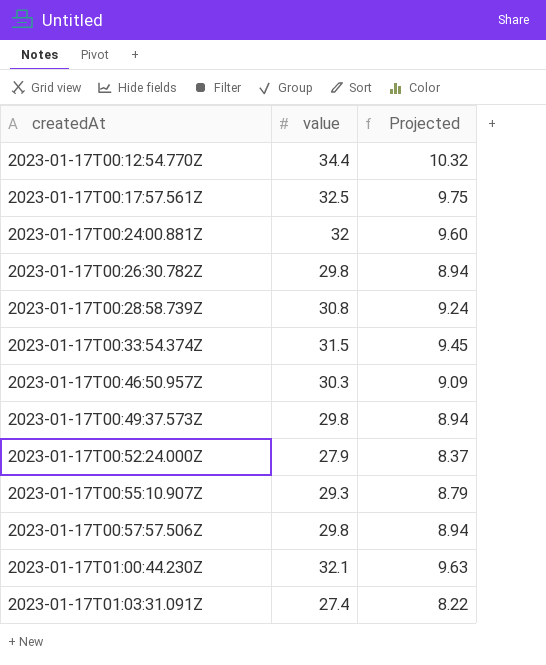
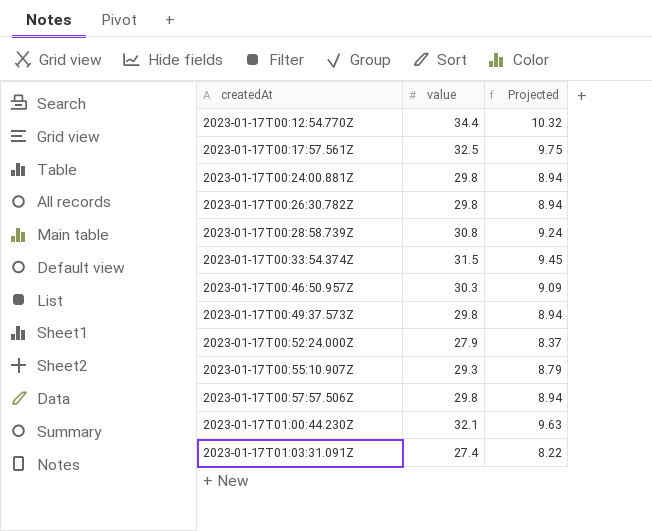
2023-01-17T00:24:00.881Z | value: 32 -> 29.8
2023-01-17T00:24:00.881Z | Projected: 9.60 -> 8.94

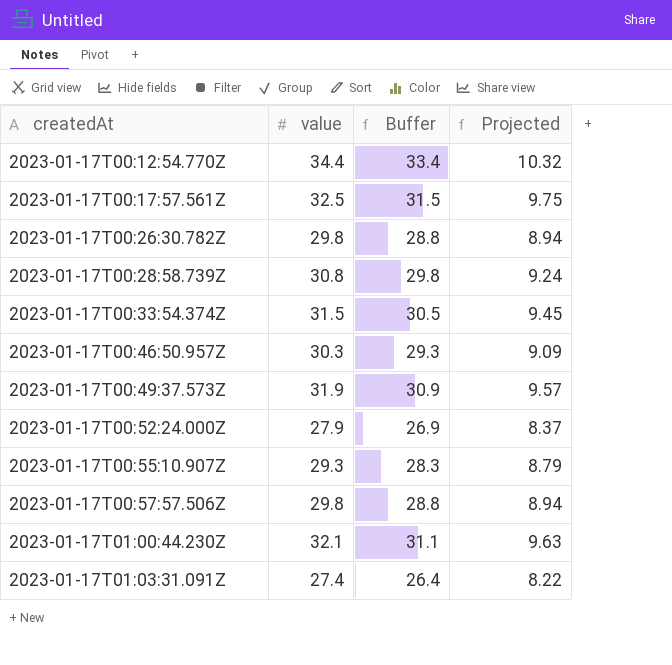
column Buffer | formula: none -> [value] - 1
row 2023-01-17T00:24:00.881Z: 29.8 | 8.94 -> none
2023-01-17T00:49:37.573Z | value: 29.8 -> 31.9
2023-01-17T00:49:37.573Z | Projected: 8.94 -> 9.57

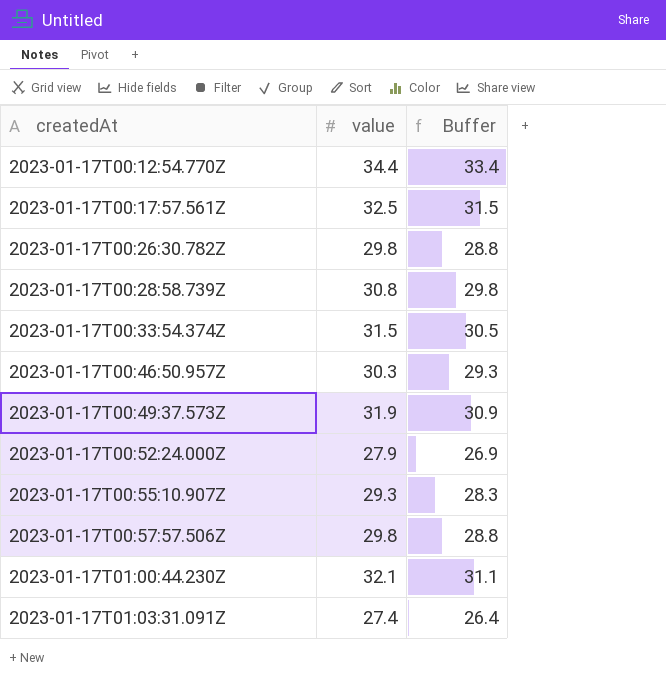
column Projected | formula: [value] * 0.3 -> none

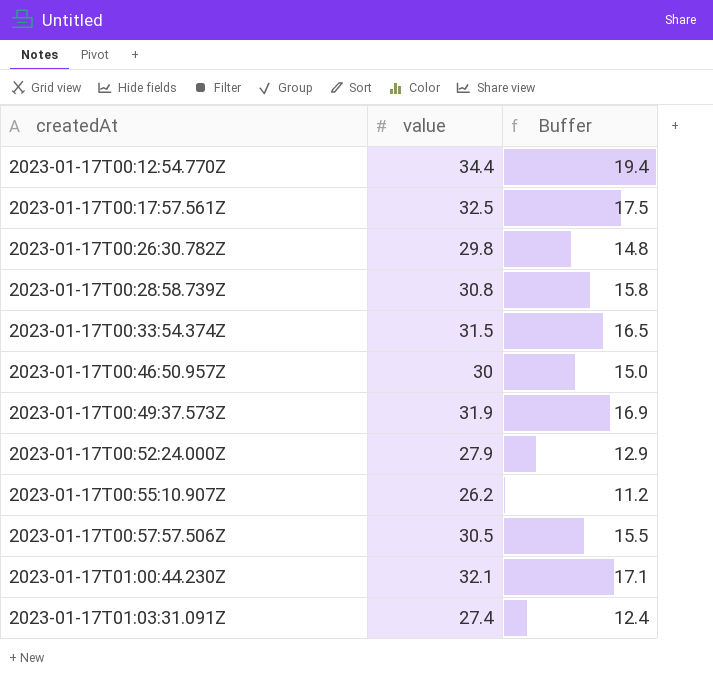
column Buffer | formula: [value] - 1 -> [value] - 15
2023-01-17T00:46:50.957Z | value: 30.3 -> 30
2023-01-17T00:55:10.907Z | value: 29.3 -> 26.2
2023-01-17T00:57:57.506Z | value: 29.8 -> 30.5

